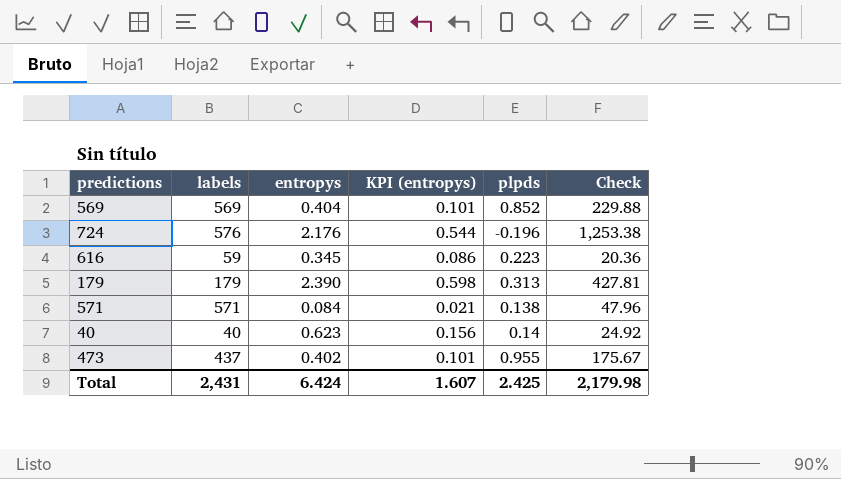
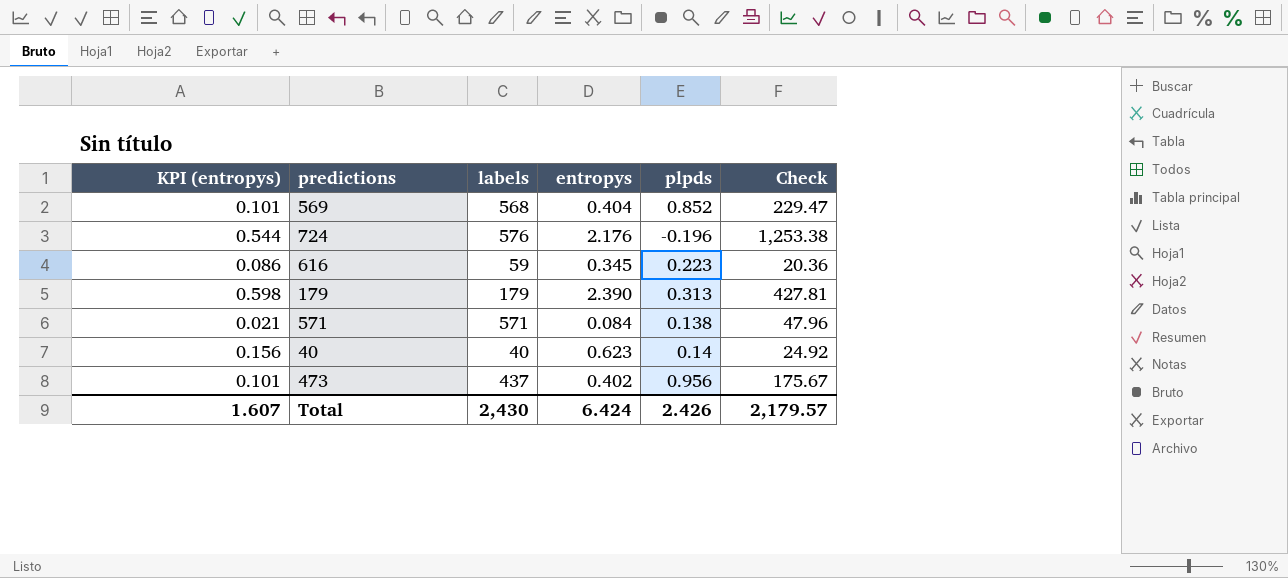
column KPI (entropys) | position: 4 -> 1
569 | labels: 569 -> 568
569 | Check: 229.88 -> 229.47
473 | plpds: 0.955 -> 0.956
Total | labels: 2,431 -> 2,430
Total | plpds: 2.425 -> 2.426
Total | Check: 2,179.98 -> 2,179.57

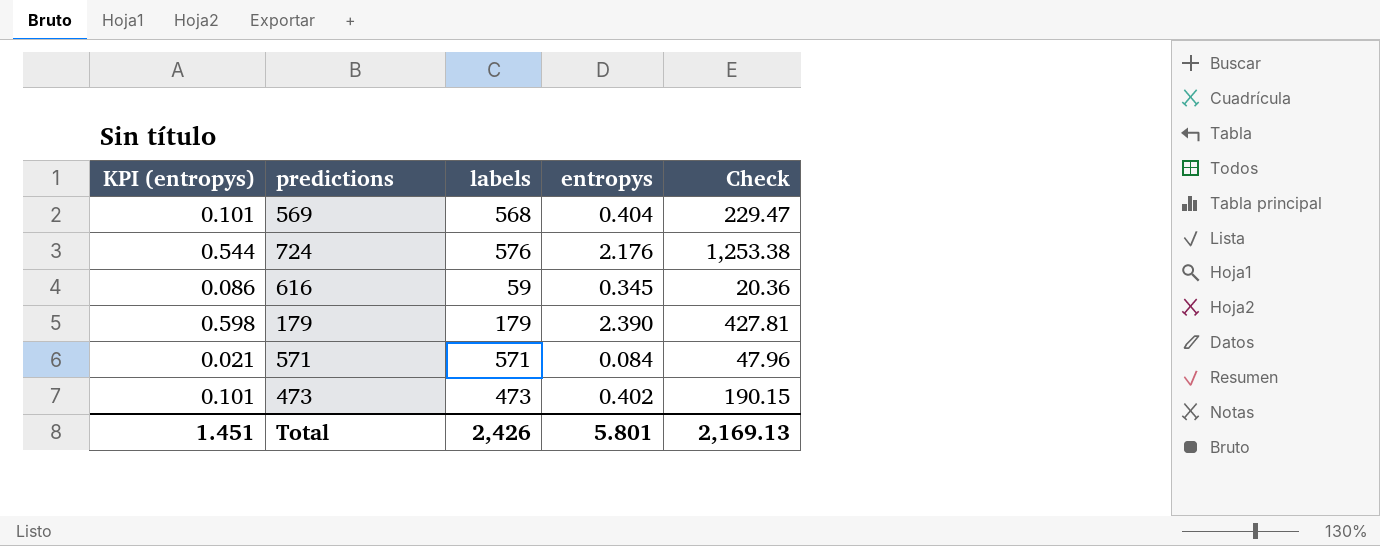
column plpds | position: 5 -> none
row 40: 0.156 | 40 | 0.623 | 0.14 | 24.92 -> none
473 | labels: 437 -> 473
473 | Check: 175.67 -> 190.15
Total | KPI (entropys): 1.607 -> 1.451
Total | labels: 2,430 -> 2,426
Total | entropys: 6.424 -> 5.801
Total | Check: 2,179.57 -> 2,169.13

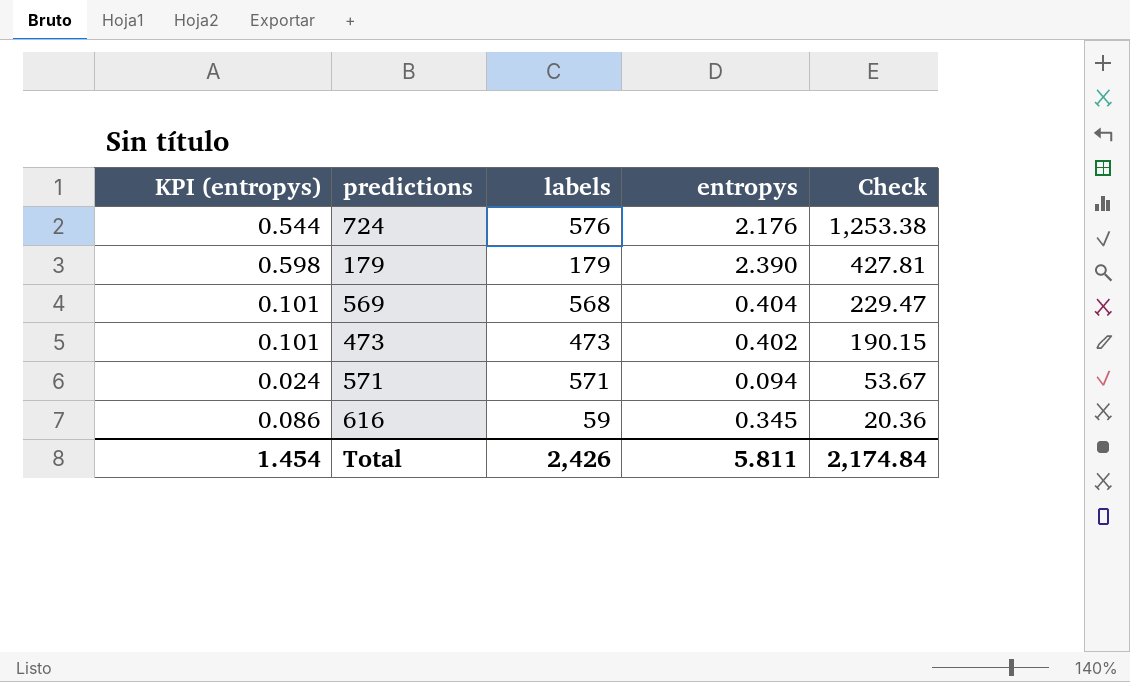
row order: none -> Check descending
571 | KPI (entropys): 0.021 -> 0.024
571 | entropys: 0.084 -> 0.094
571 | Check: 47.96 -> 53.67
Total | KPI (entropys): 1.451 -> 1.454
Total | entropys: 5.801 -> 5.811
Total | Check: 2,169.13 -> 2,174.84

